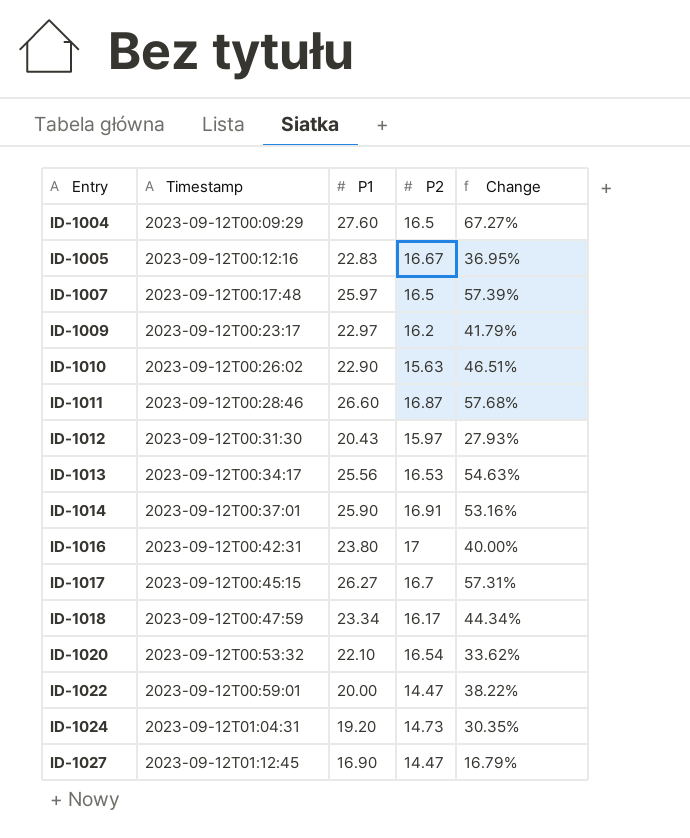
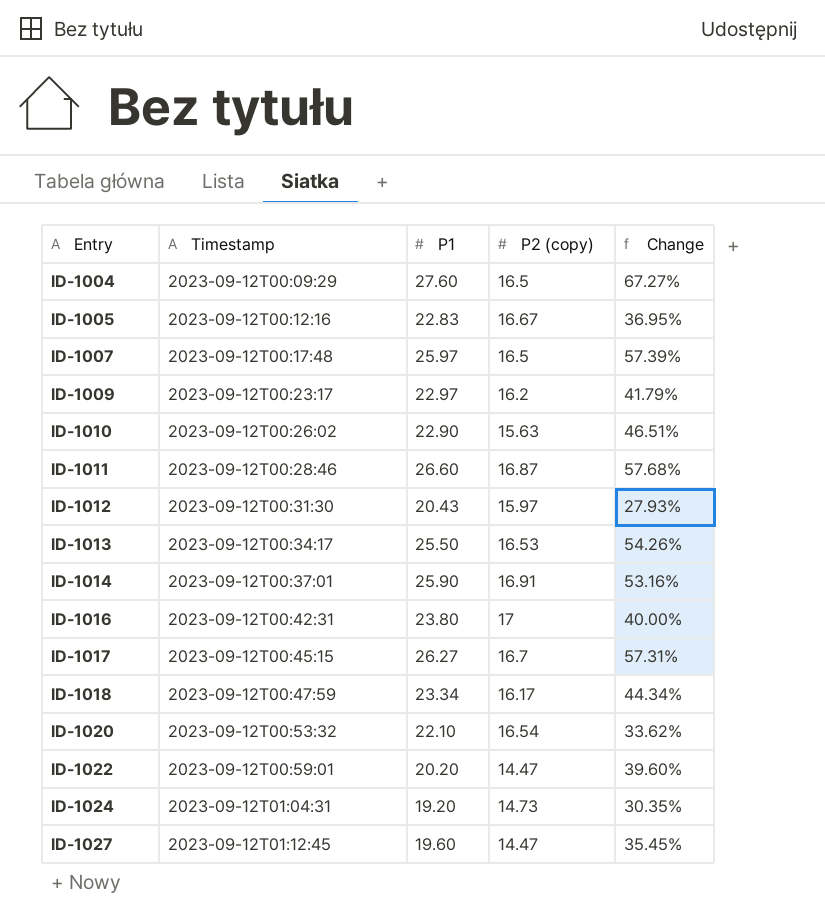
column name: P2 -> P2 (copy)
ID-1013 | P1: 25.56 -> 25.50
ID-1013 | Change: 54.63% -> 54.26%
ID-1022 | P1: 20.00 -> 20.20
ID-1022 | Change: 38.22% -> 39.60%
ID-1027 | P1: 16.90 -> 19.60
ID-1027 | Change: 16.79% -> 35.45%

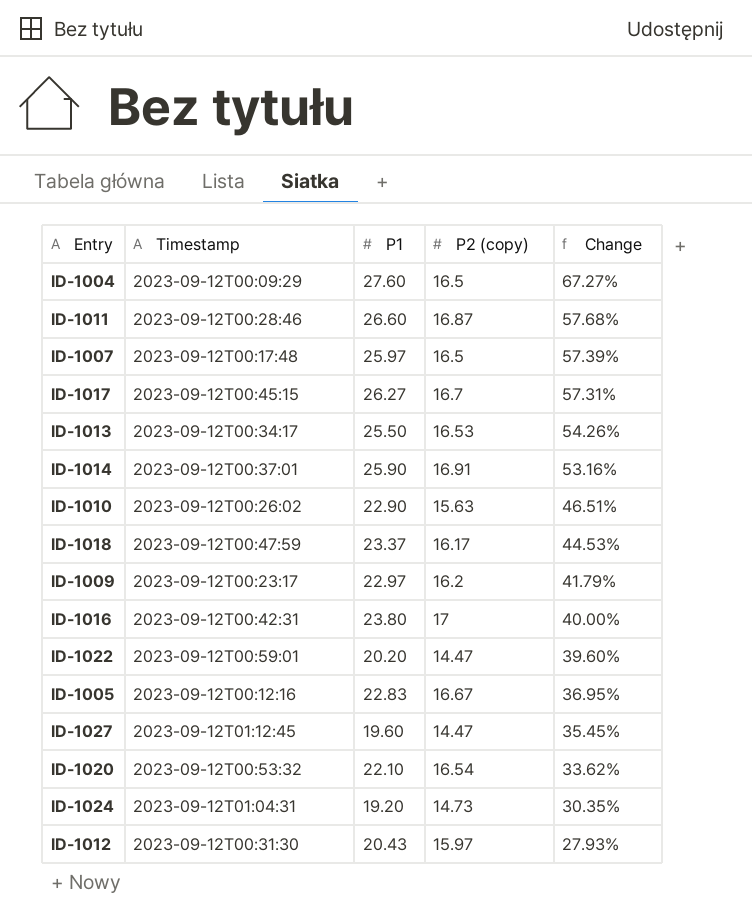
row order: Entry ascending -> Change descending
ID-1018 | P1: 23.34 -> 23.37
ID-1018 | Change: 44.34% -> 44.53%

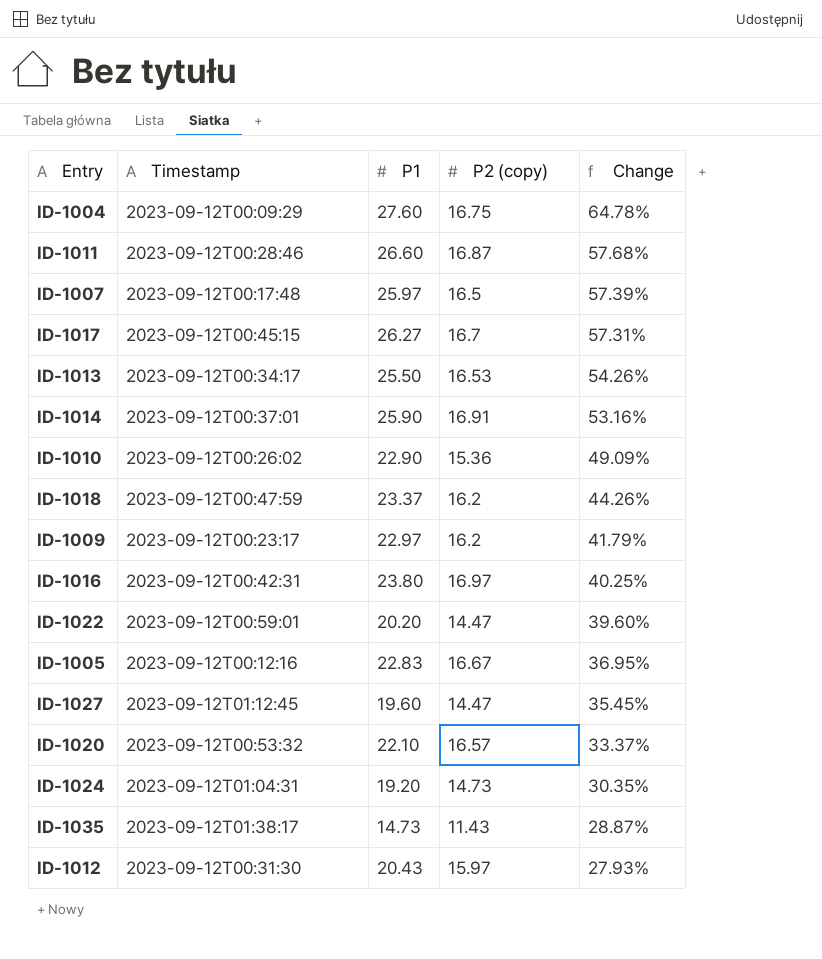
ID-1004 | P2 (copy): 16.5 -> 16.75
ID-1004 | Change: 67.27% -> 64.78%
ID-1010 | P2 (copy): 15.63 -> 15.36
ID-1010 | Change: 46.51% -> 49.09%
ID-1018 | P2 (copy): 16.17 -> 16.2
ID-1018 | Change: 44.53% -> 44.26%
ID-1016 | P2 (copy): 17 -> 16.97
ID-1016 | Change: 40.00% -> 40.25%
ID-1020 | P2 (copy): 16.54 -> 16.57
ID-1020 | Change: 33.62% -> 33.37%
row ID-1035: none -> 2023-09-12T01:38:17 | 14.73 | 11.43 | 28.87%

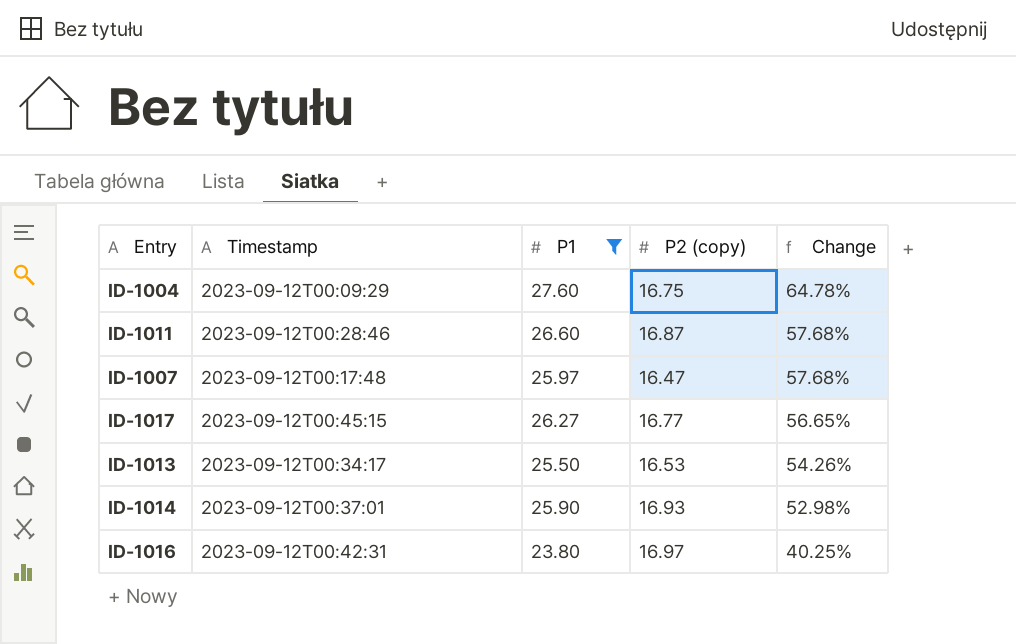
filter: none -> P1 >= 23.80
ID-1007 | P2 (copy): 16.5 -> 16.47
ID-1007 | Change: 57.39% -> 57.68%
ID-1017 | P2 (copy): 16.7 -> 16.77
ID-1017 | Change: 57.31% -> 56.65%
ID-1014 | P2 (copy): 16.91 -> 16.93
ID-1014 | Change: 53.16% -> 52.98%

